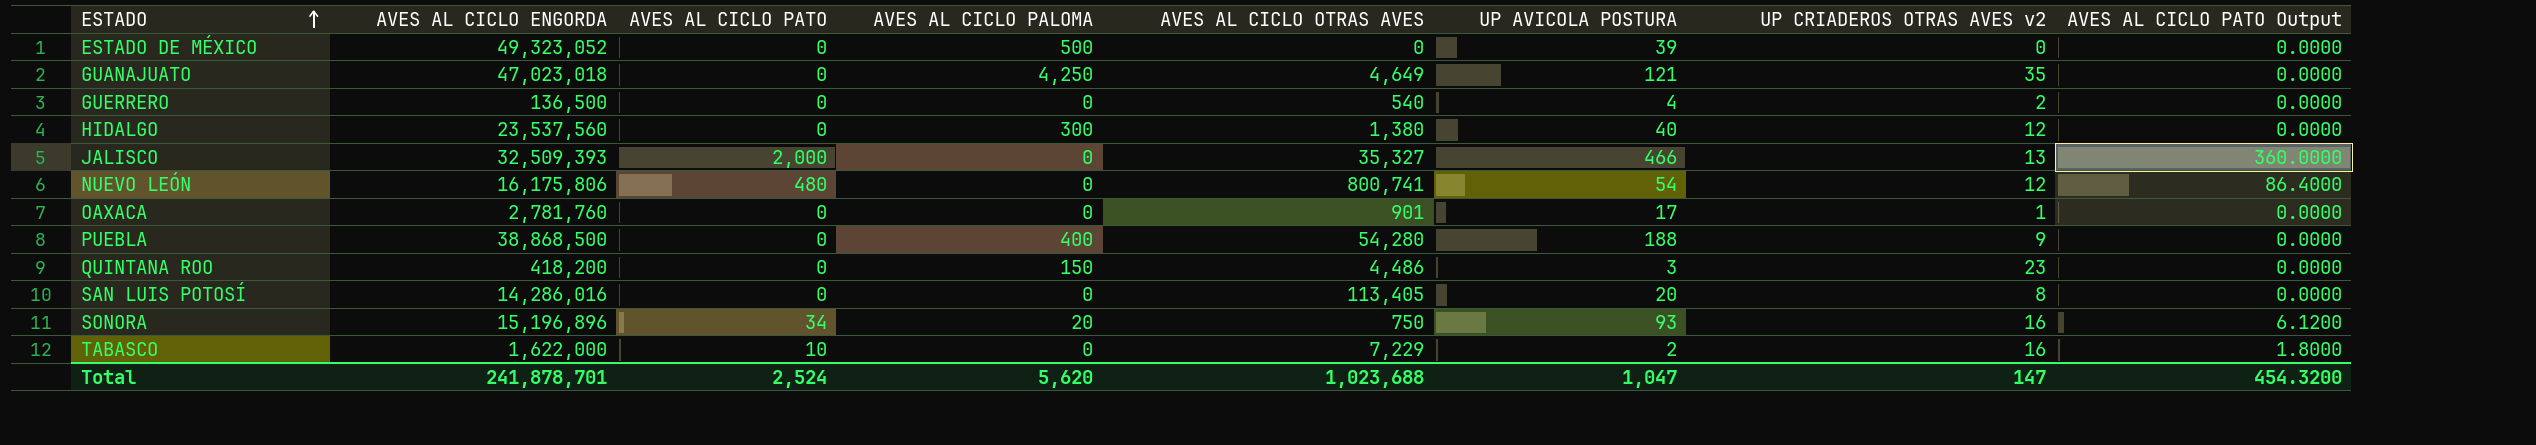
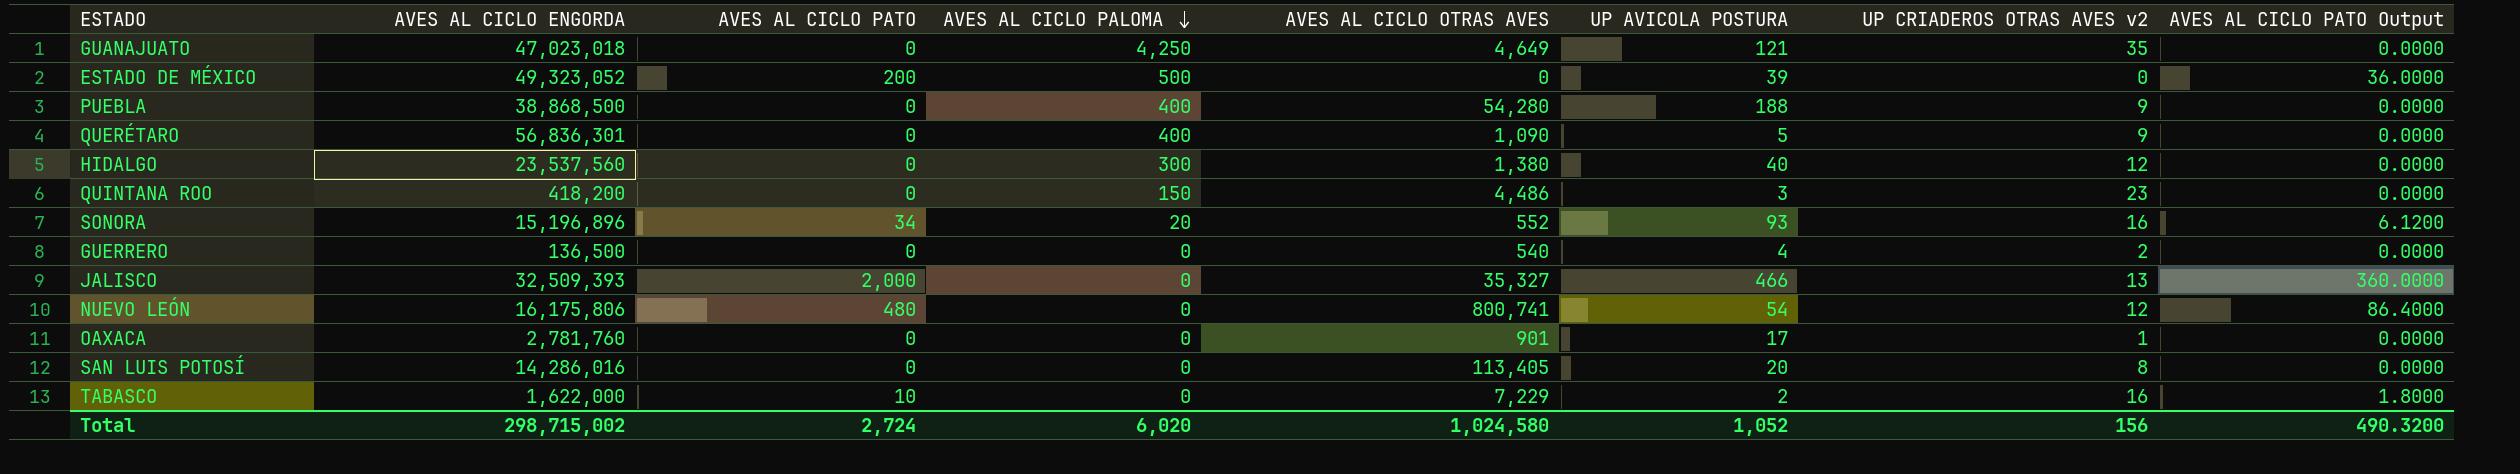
row order: ESTADO ascending -> AVES AL CICLO PALOMA descending
ESTADO DE MÉXICO | AVES AL CICLO PATO: 0 -> 200
ESTADO DE MÉXICO | AVES AL CICLO PATO Output: 0.0000 -> 36.0000
row QUERÉTARO: none -> 56,836,301 | 0 | 400 | 1,090 | 5 | 9 | 0.0000
SONORA | AVES AL CICLO OTRAS AVES: 750 -> 552
Total | AVES AL CICLO ENGORDA: 241,878,701 -> 298,715,002
Total | AVES AL CICLO PATO: 2,524 -> 2,724
Total | AVES AL CICLO PALOMA: 5,620 -> 6,020
Total | AVES AL CICLO OTRAS AVES: 1,023,688 -> 1,024,580
Total | UP AVICOLA POSTURA: 1,047 -> 1,052
Total | UP CRIADEROS OTRAS AVES v2: 147 -> 156
Total | AVES AL CICLO PATO Output: 454.3200 -> 490.3200

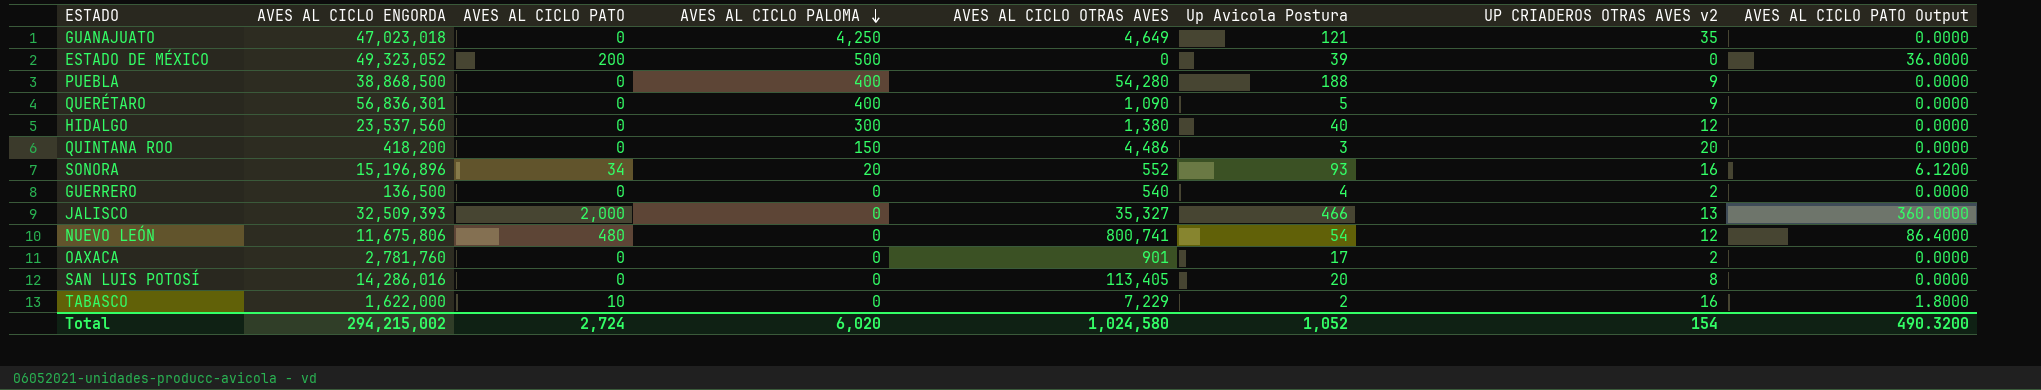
column name: UP AVICOLA POSTURA -> Up Avicola Postura
QUINTANA ROO | UP CRIADEROS OTRAS AVES v2: 23 -> 20
NUEVO LEÓN | AVES AL CICLO ENGORDA: 16,175,806 -> 11,675,806
OAXACA | UP CRIADEROS OTRAS AVES v2: 1 -> 2
Total | AVES AL CICLO ENGORDA: 298,715,002 -> 294,215,002
Total | UP CRIADEROS OTRAS AVES v2: 156 -> 154

